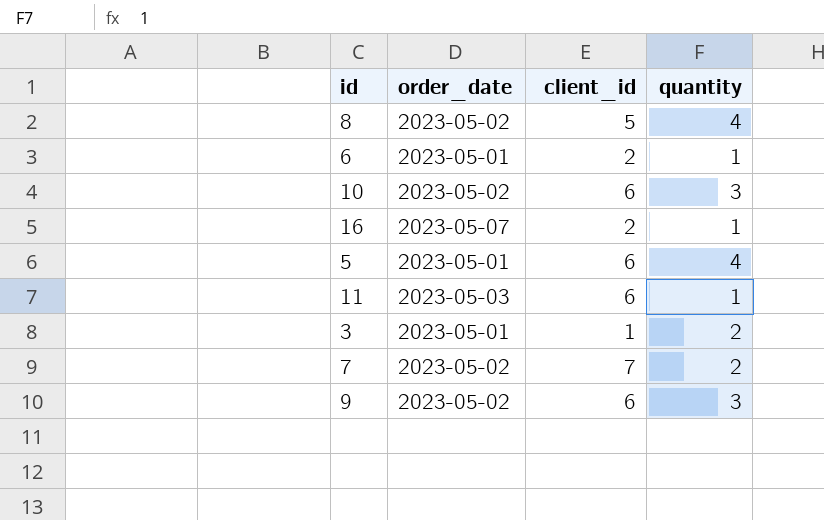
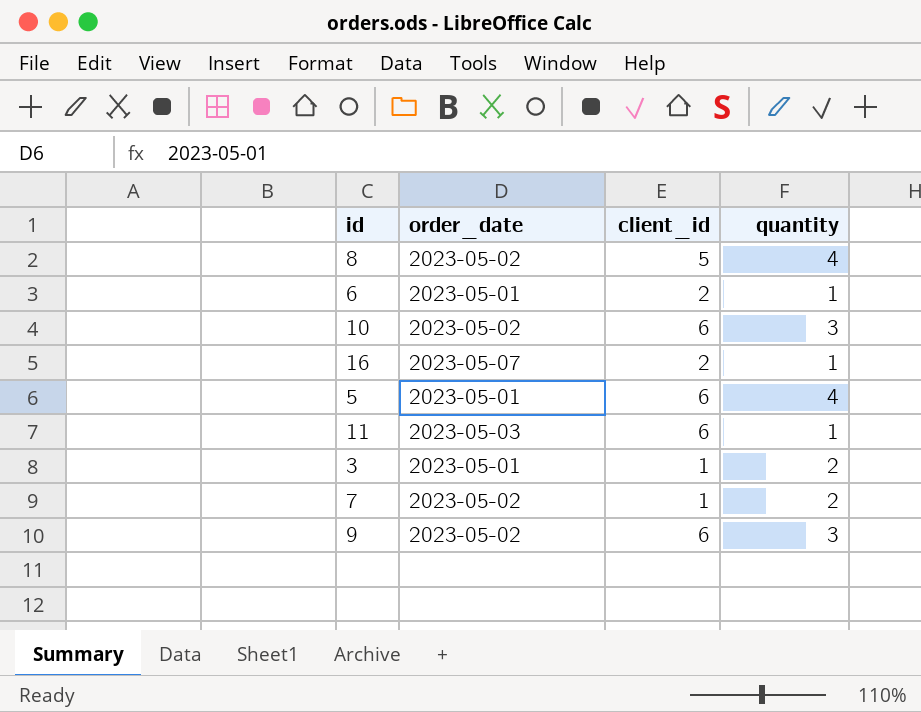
7 | client_id: 7 -> 1

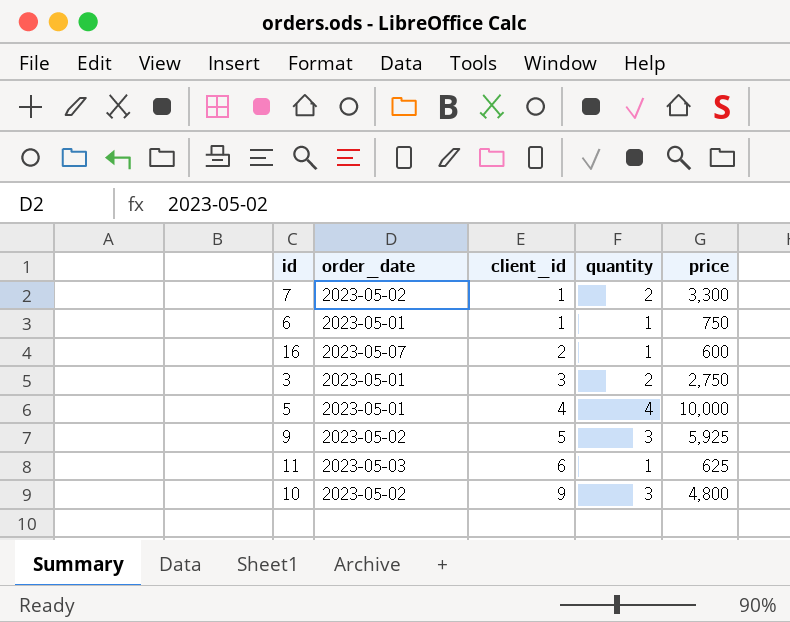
row order: none -> client_id ascending
column price | position: none -> 5
row 8: 2023-05-02 | 5 | 4 -> none
6 | client_id: 2 -> 1
3 | client_id: 1 -> 3
5 | client_id: 6 -> 4
9 | client_id: 6 -> 5
10 | client_id: 6 -> 9

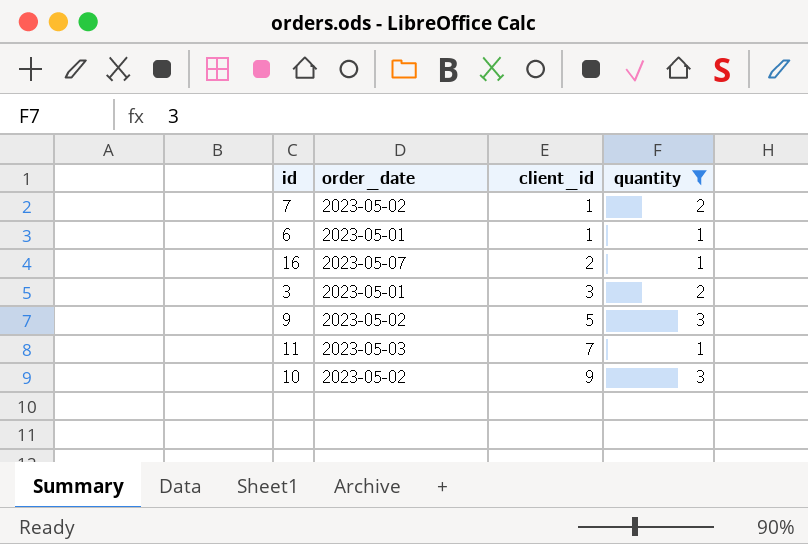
filter: none -> quantity != 4
column price | position: 5 -> none
11 | client_id: 6 -> 7

